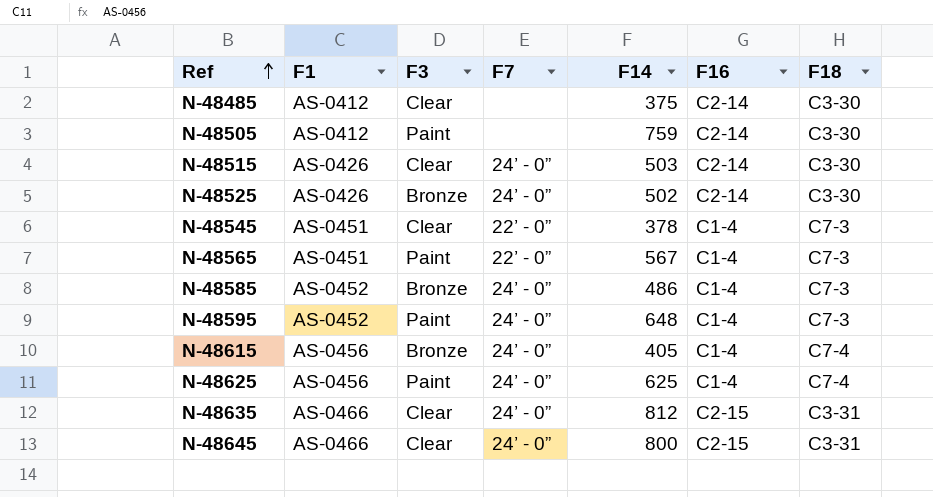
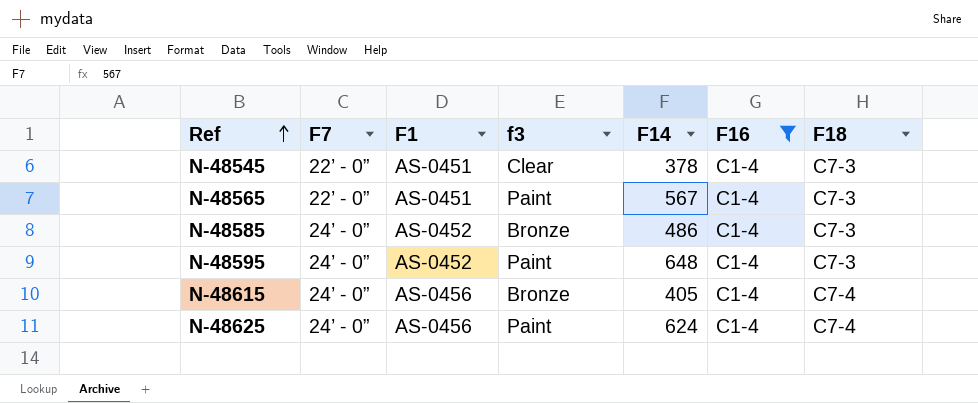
filter: none -> F16 = C1-4
column F7 | position: 4 -> 2
column name: F3 -> f3
N-48625 | F14: 625 -> 624

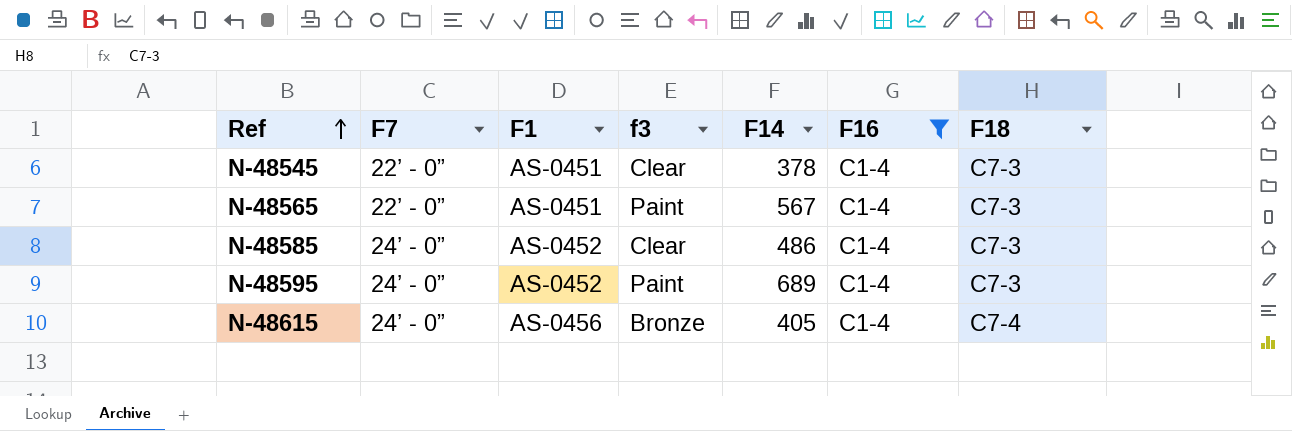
row N-48625: 24’ - 0” | AS-0456 | Paint | 624 | C1-4 | C7-4 -> none
N-48585 | f3: Bronze -> Clear
N-48595 | F14: 648 -> 689

